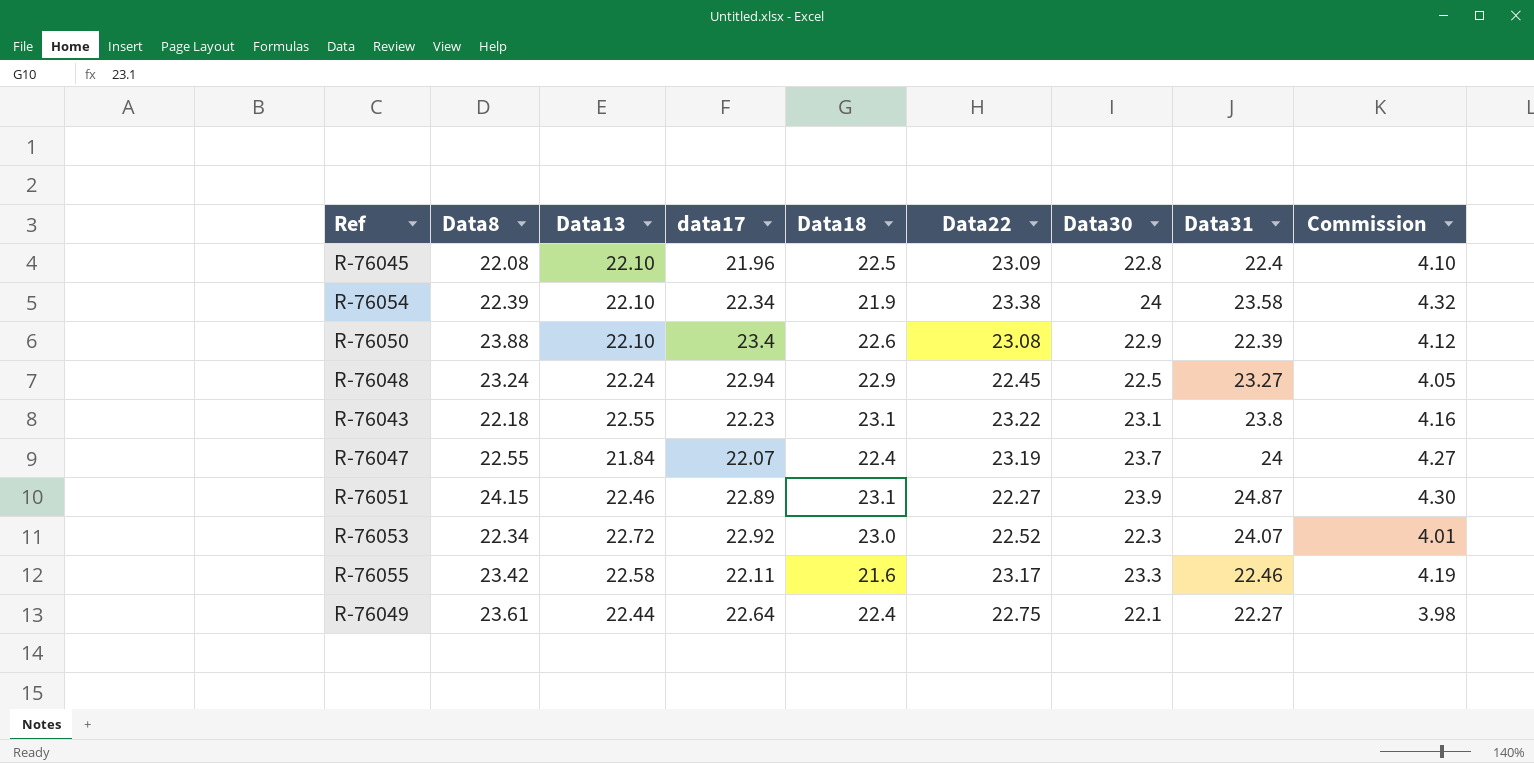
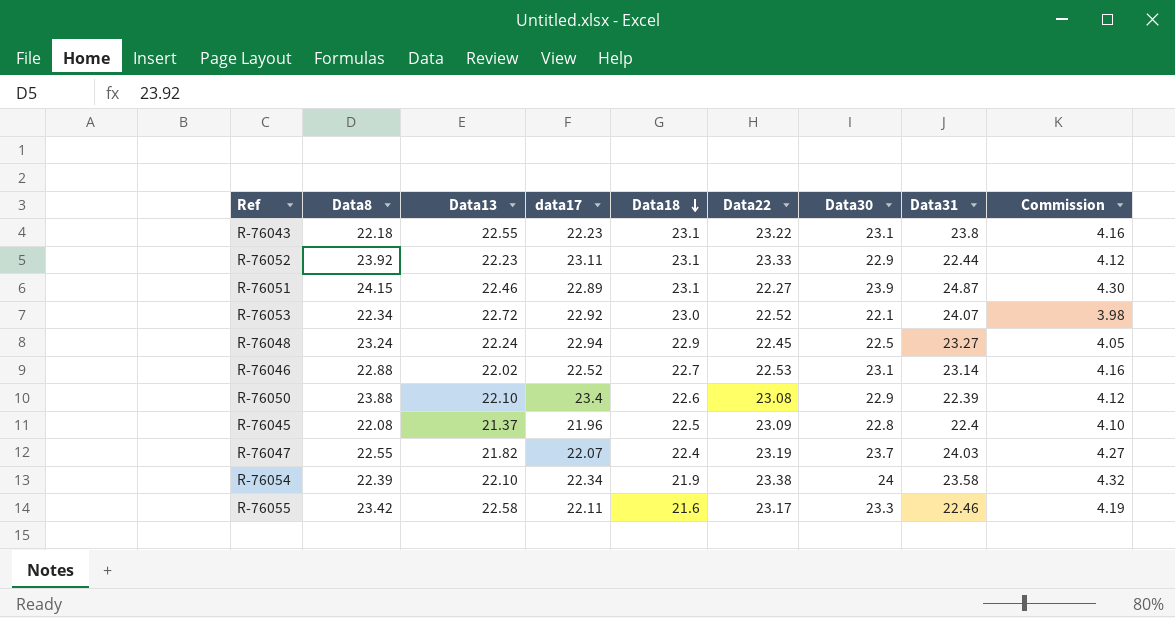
row order: none -> Data18 descending
row R-76049: 23.61 | 22.44 | 22.64 | 22.4 | 22.75 | 22.1 | 22.27 | 3.98 -> none
row R-76052: none -> 23.92 | 22.23 | 23.11 | 23.1 | 23.33 | 22.9 | 22.44 | 4.12
R-76053 | Data30: 22.3 -> 22.1
R-76053 | Commission: 4.01 -> 3.98
row R-76046: none -> 22.88 | 22.02 | 22.52 | 22.7 | 22.53 | 23.1 | 23.14 | 4.16
R-76045 | Data13: 22.10 -> 21.37
R-76047 | Data13: 21.84 -> 21.82
R-76047 | Data31: 24 -> 24.03

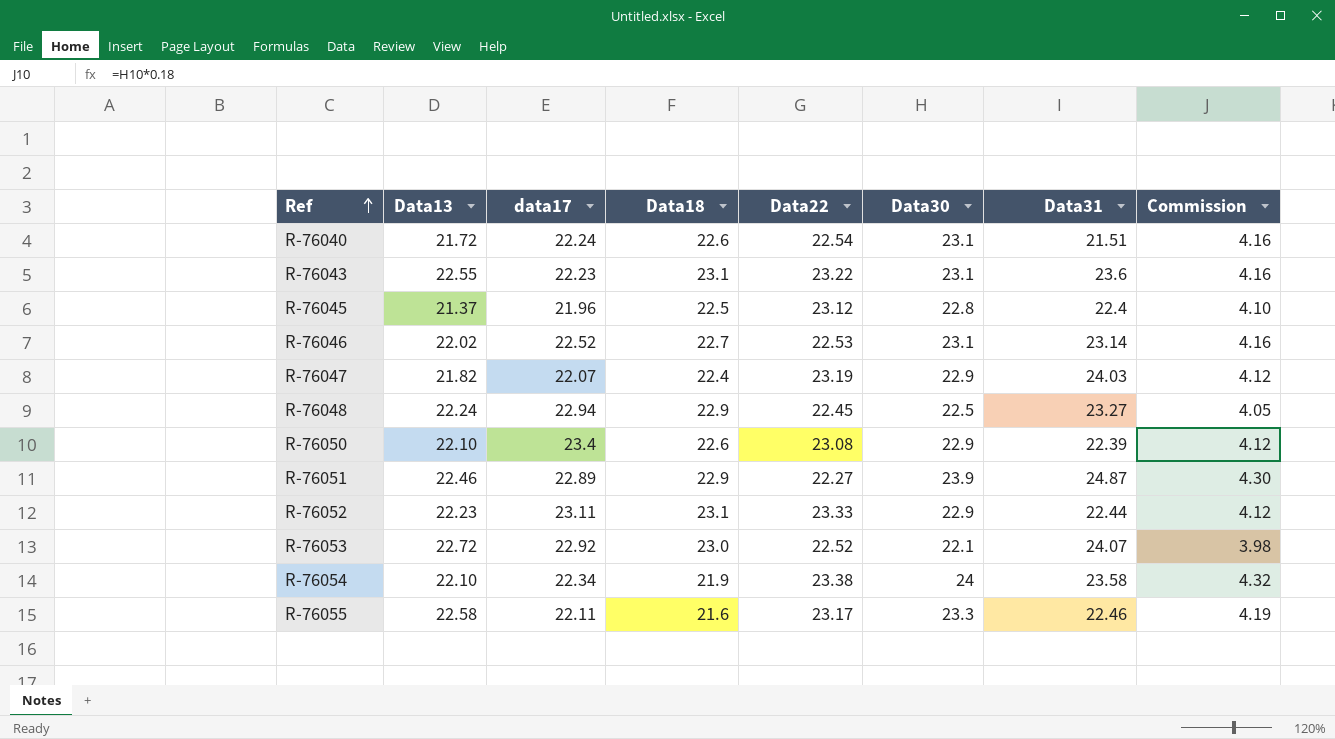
row order: Data18 descending -> Ref ascending
column Data8 | position: 2 -> none
row R-76040: none -> 21.72 | 22.24 | 22.6 | 22.54 | 23.1 | 21.51 | 4.16
R-76043 | Data31: 23.8 -> 23.6
R-76045 | Data22: 23.09 -> 23.12
R-76047 | Data30: 23.7 -> 22.9
R-76047 | Commission: 4.27 -> 4.12
R-76051 | Data18: 23.1 -> 22.9

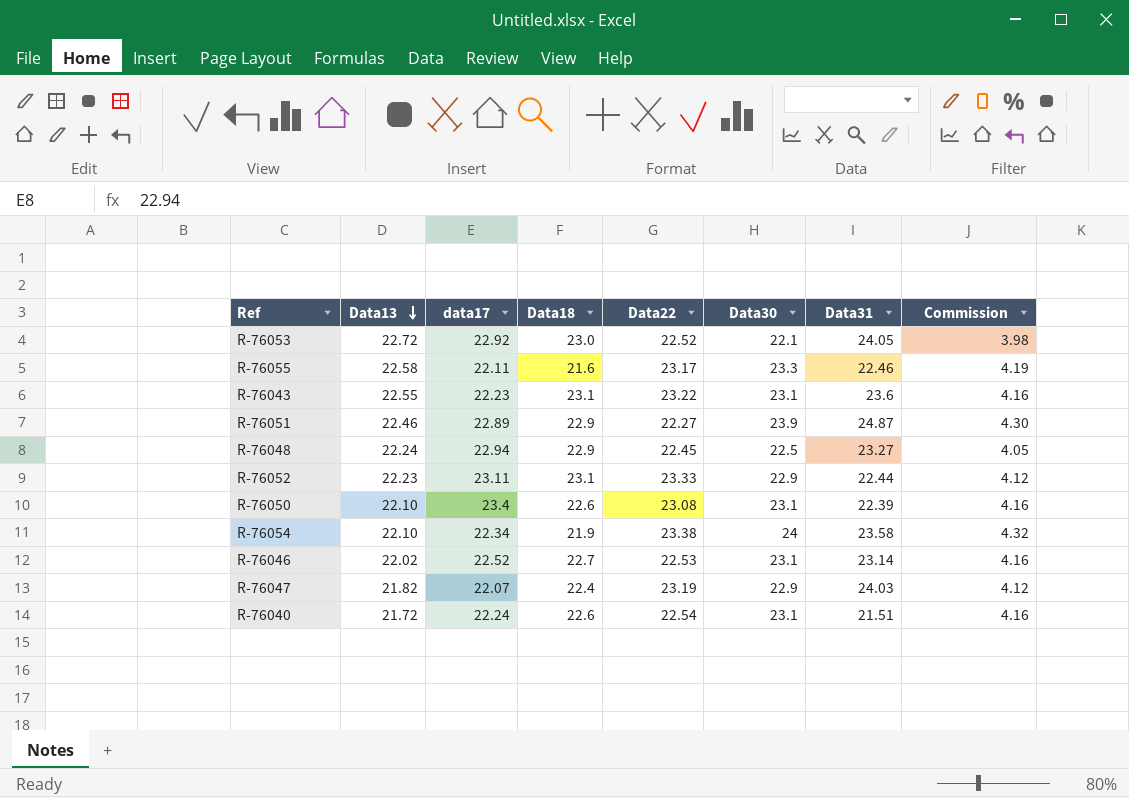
row order: Ref ascending -> Data13 descending
row R-76045: 21.37 | 21.96 | 22.5 | 23.12 | 22.8 | 22.4 | 4.10 -> none
R-76053 | Data31: 24.07 -> 24.05
R-76050 | Data30: 22.9 -> 23.1
R-76050 | Commission: 4.12 -> 4.16

